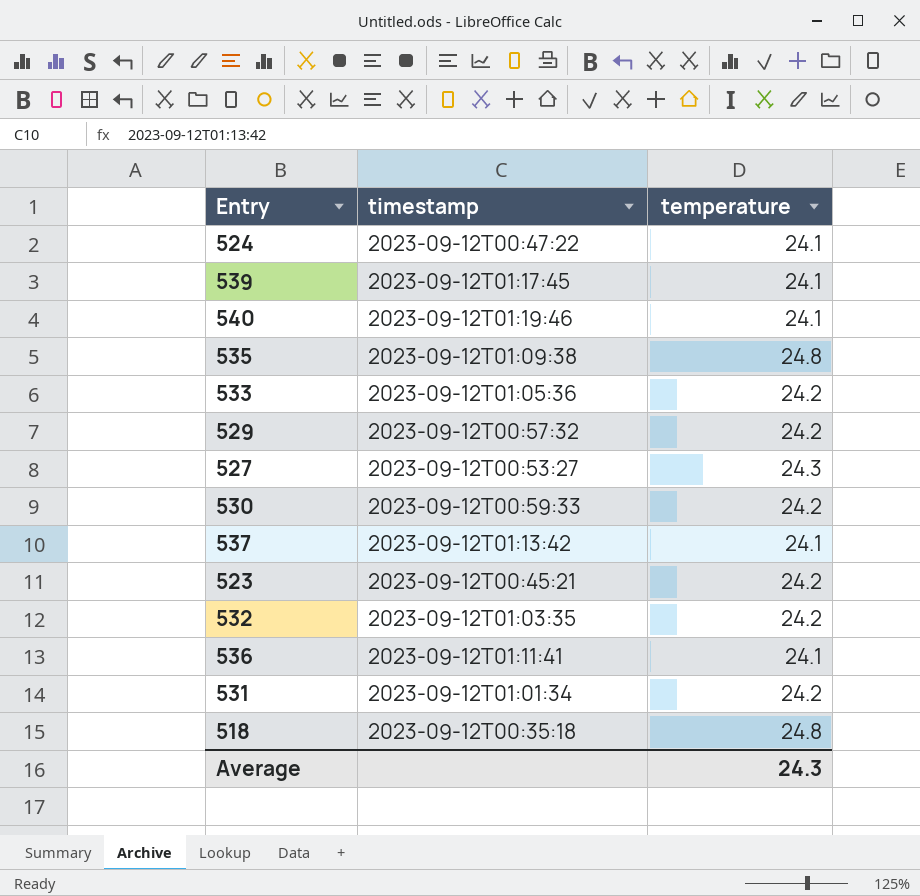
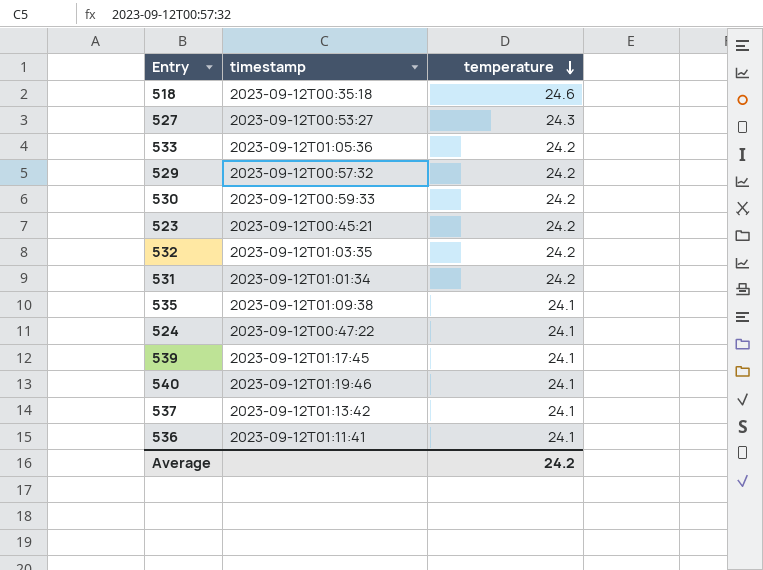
row order: none -> temperature descending
518 | temperature: 24.8 -> 24.6
535 | temperature: 24.8 -> 24.1
Average | temperature: 24.3 -> 24.2

